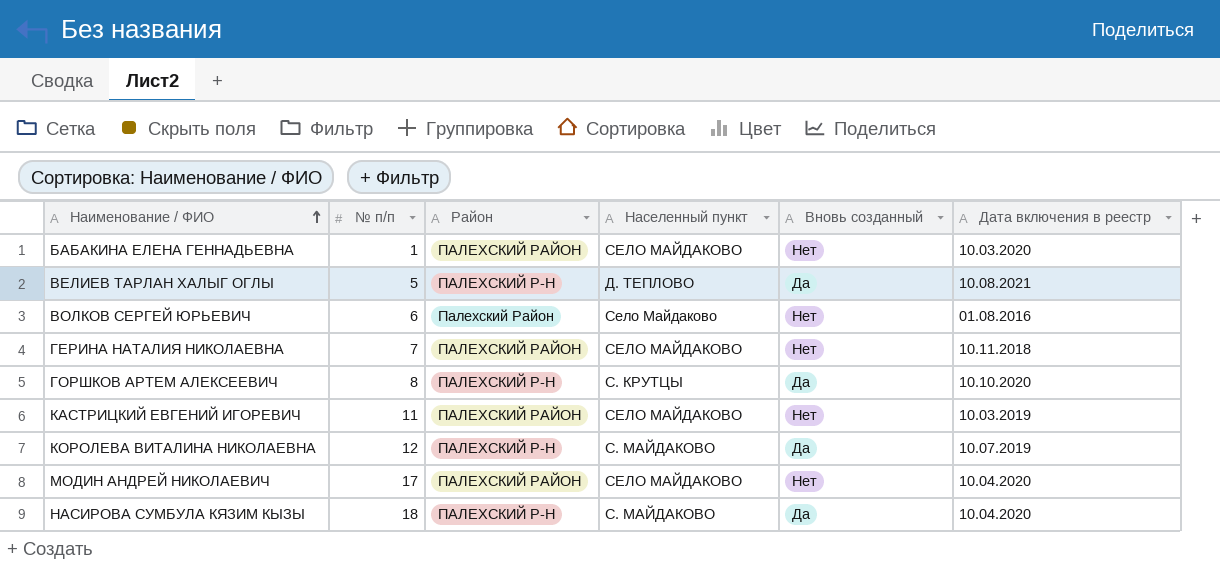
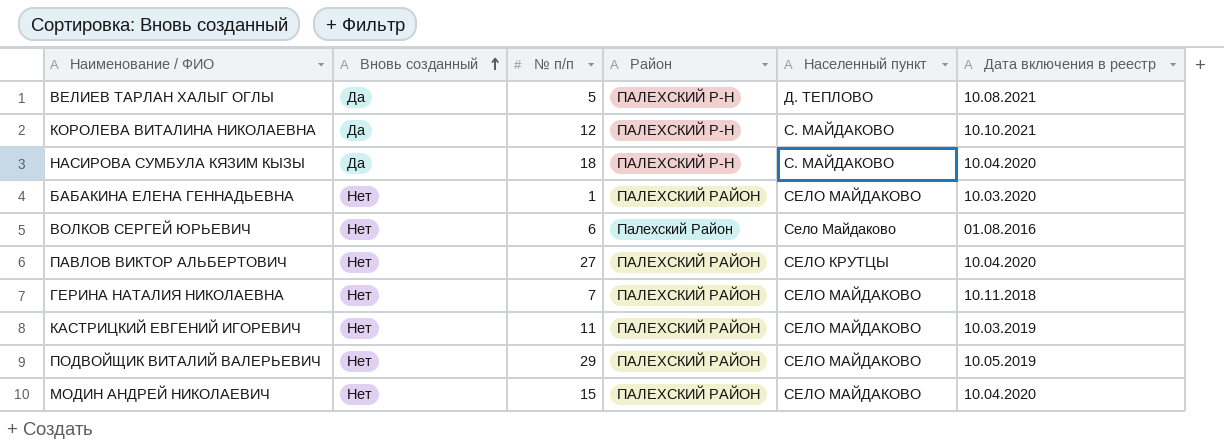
row order: Наименование / ФИО ascending -> Вновь созданный ascending
column Вновь созданный | position: 5 -> 2
row ГОРШКОВ АРТЕМ АЛЕКСЕЕВИЧ: 8 | ПАЛЕХСКИЙ Р-Н | С. КРУТЦЫ | Да | 10.10.2020 -> none
КОРОЛЕВА ВИТАЛИНА НИКОЛАЕВНА | Дата включения в реестр: 10.07.2019 -> 10.10.2021
row ПАВЛОВ ВИКТОР АЛЬБЕРТОВИЧ: none -> Нет | 27 | ПАЛЕХСКИЙ РАЙОН | СЕЛО КРУТЦЫ | 10.04.2020
row ПОДВОЙЩИК ВИТАЛИЙ ВАЛЕРЬЕВИЧ: none -> Нет | 29 | ПАЛЕХСКИЙ РАЙОН | СЕЛО МАЙДАКОВО | 10.05.2019
МОДИН АНДРЕЙ НИКОЛАЕВИЧ | № п/п: 17 -> 15

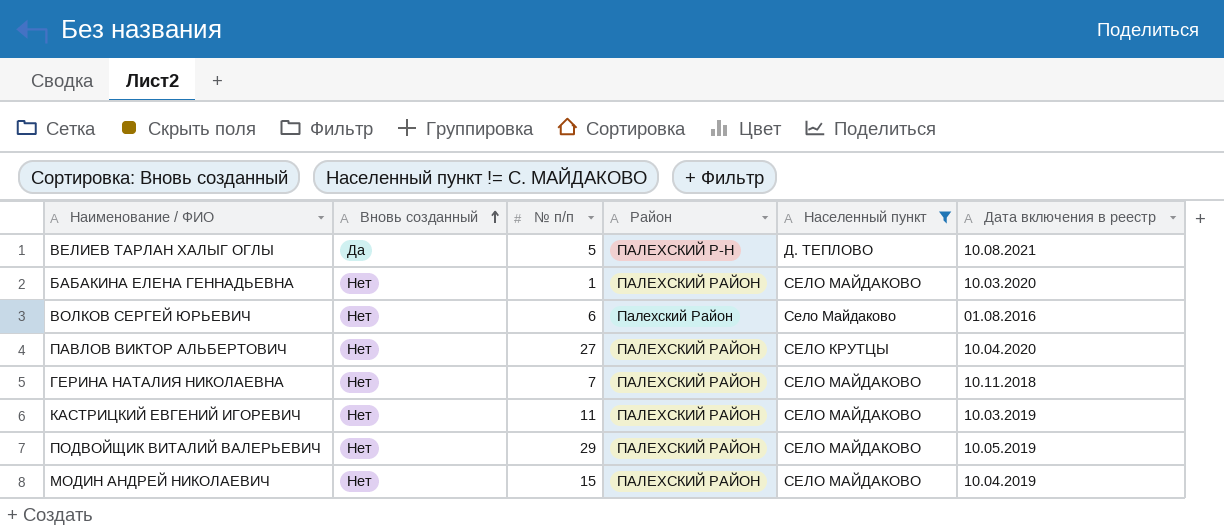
filter: none -> Населенный пункт != С. МАЙДАКОВО
МОДИН АНДРЕЙ НИКОЛАЕВИЧ | Дата включения в реестр: 10.04.2020 -> 10.04.2019

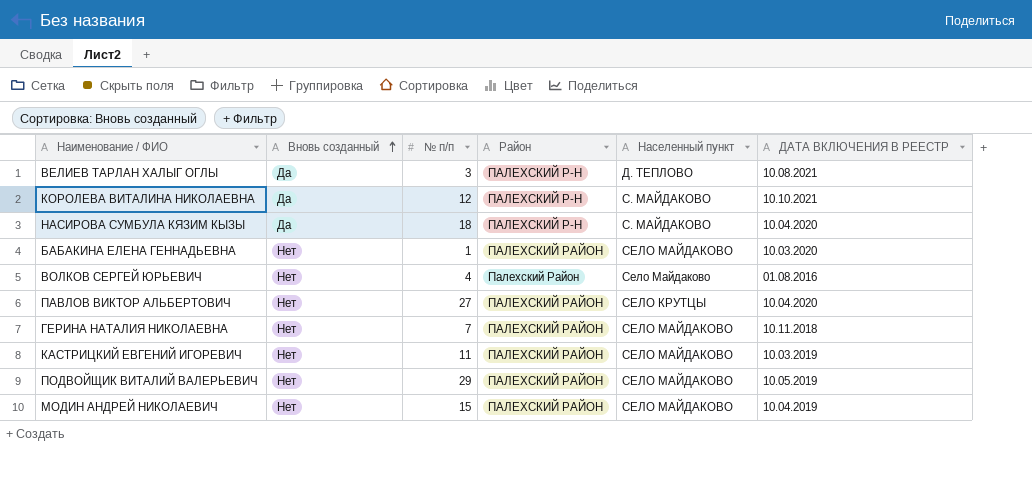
filter: Населенный пункт != С. МАЙДАКОВО -> none
column name: Дата включения в реестр -> ДАТА ВКЛЮЧЕНИЯ В РЕЕСТР
ВЕЛИЕВ ТАРЛАН ХАЛЫГ ОГЛЫ | № п/п: 5 -> 3
ВОЛКОВ СЕРГЕЙ ЮРЬЕВИЧ | № п/п: 6 -> 4

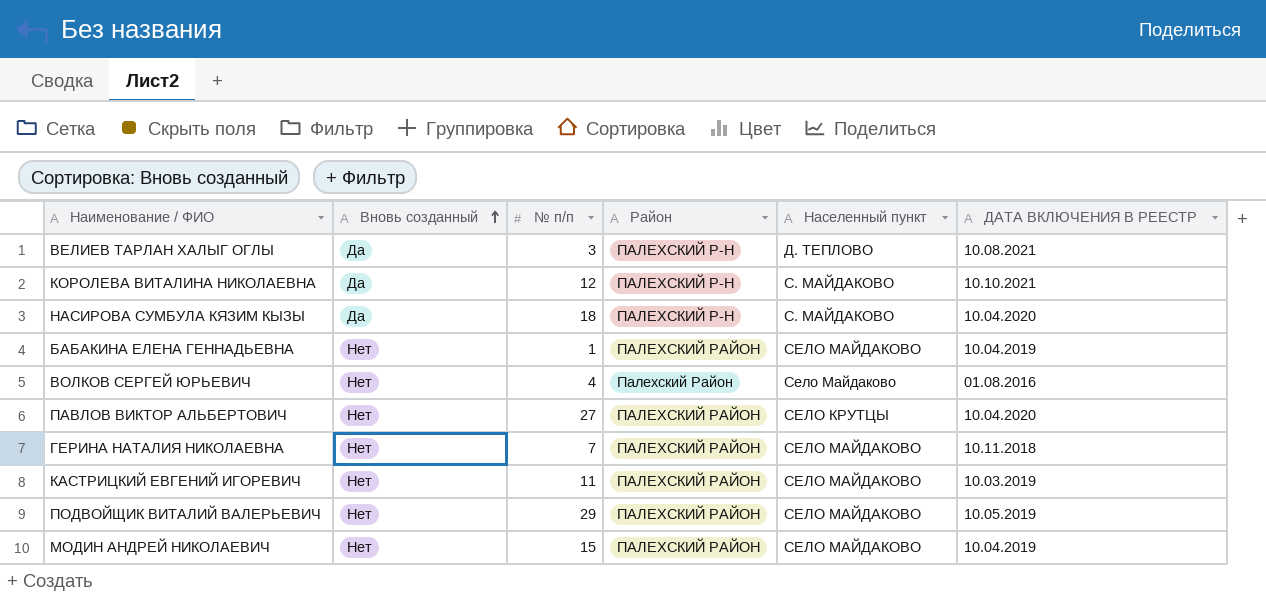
БАБАКИНА ЕЛЕНА ГЕННАДЬЕВНА | ДАТА ВКЛЮЧЕНИЯ В РЕЕСТР: 10.03.2020 -> 10.04.2019

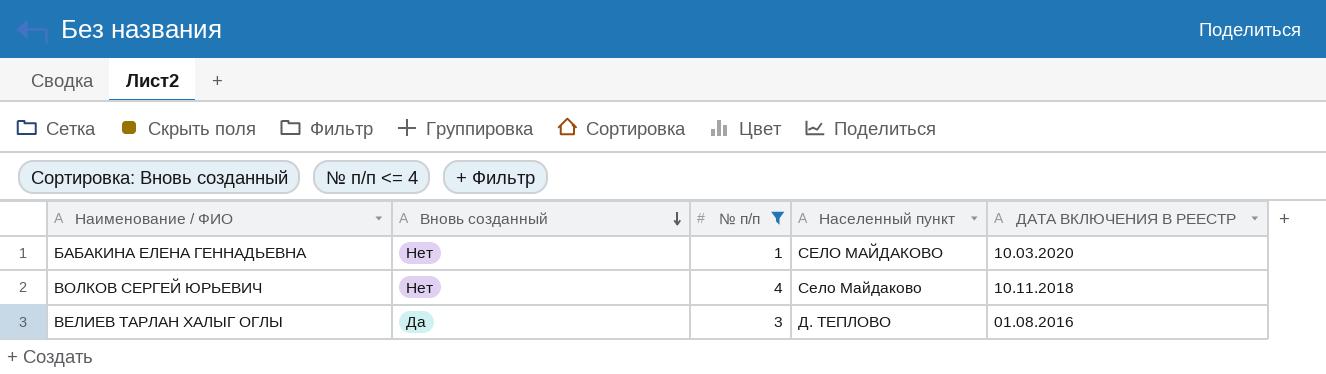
filter: none -> № п/п <= 4
row order: Вновь созданный ascending -> Вновь созданный descending
column Район | position: 4 -> none
БАБАКИНА ЕЛЕНА ГЕННАДЬЕВНА | ДАТА ВКЛЮЧЕНИЯ В РЕЕСТР: 10.04.2019 -> 10.03.2020
ВОЛКОВ СЕРГЕЙ ЮРЬЕВИЧ | ДАТА ВКЛЮЧЕНИЯ В РЕЕСТР: 01.08.2016 -> 10.11.2018
ВЕЛИЕВ ТАРЛАН ХАЛЫГ ОГЛЫ | ДАТА ВКЛЮЧЕНИЯ В РЕЕСТР: 10.08.2021 -> 01.08.2016

